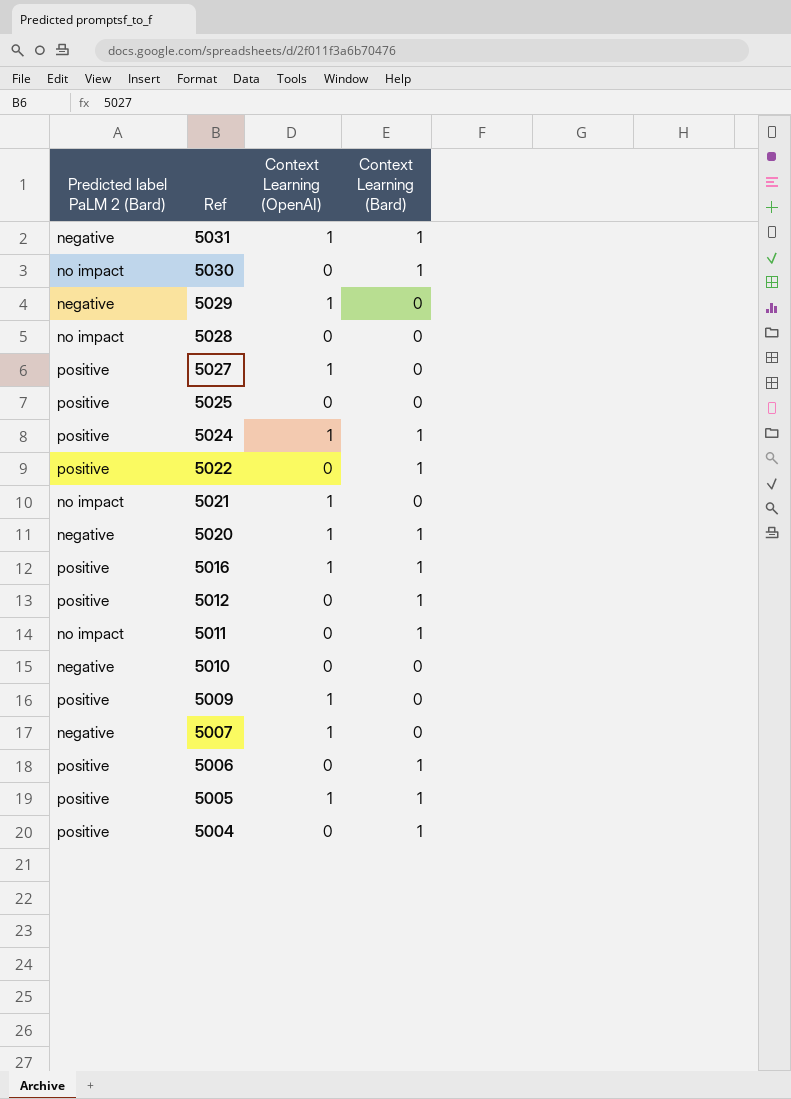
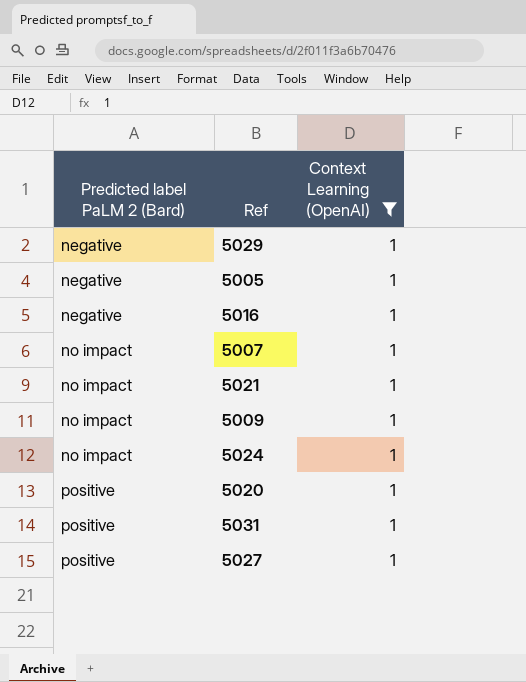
filter: none -> Context Learning (OpenAI) = 1
row order: Ref descending -> Predicted label PaLM 2 (Bard) ascending
column Context Learning (Bard) | position: 4 -> none
5005 | Predicted label PaLM 2 (Bard): positive -> negative
5016 | Predicted label PaLM 2 (Bard): positive -> negative
5007 | Predicted label PaLM 2 (Bard): negative -> no impact
5009 | Predicted label PaLM 2 (Bard): positive -> no impact
5024 | Predicted label PaLM 2 (Bard): positive -> no impact
5020 | Predicted label PaLM 2 (Bard): negative -> positive
5031 | Predicted label PaLM 2 (Bard): negative -> positive

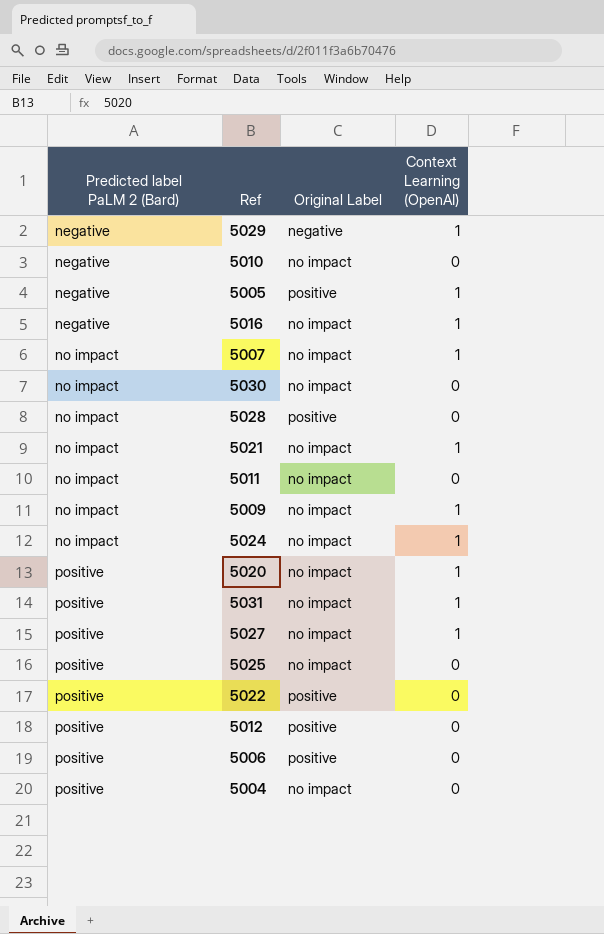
filter: Context Learning (OpenAI) = 1 -> none
column Original Label | position: none -> 3

